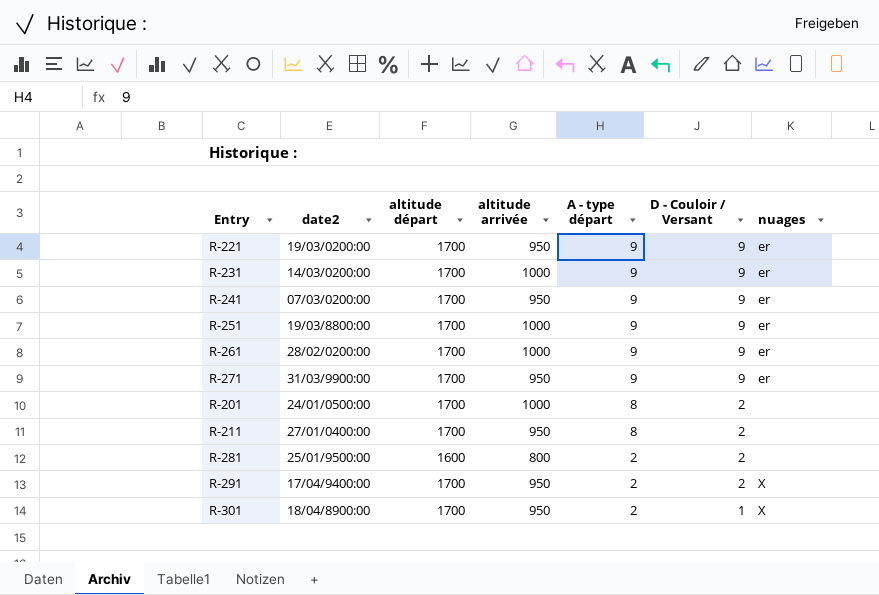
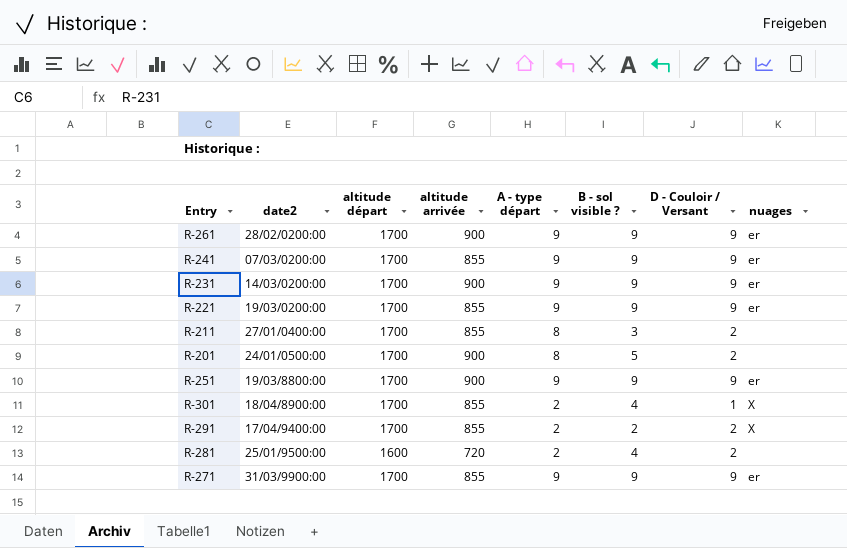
row order: A - type départ descending -> date2 ascending
column B - sol visible ? | position: none -> 6
R-261 | altitude arrivée: 1000 -> 900
R-241 | altitude arrivée: 950 -> 855
R-231 | altitude arrivée: 1000 -> 900
R-221 | altitude arrivée: 950 -> 855
R-211 | altitude arrivée: 950 -> 855
R-201 | altitude arrivée: 1000 -> 900
R-251 | altitude arrivée: 1000 -> 900
R-301 | altitude arrivée: 950 -> 855
R-291 | altitude arrivée: 950 -> 855
R-281 | altitude arrivée: 800 -> 720
R-271 | altitude arrivée: 950 -> 855

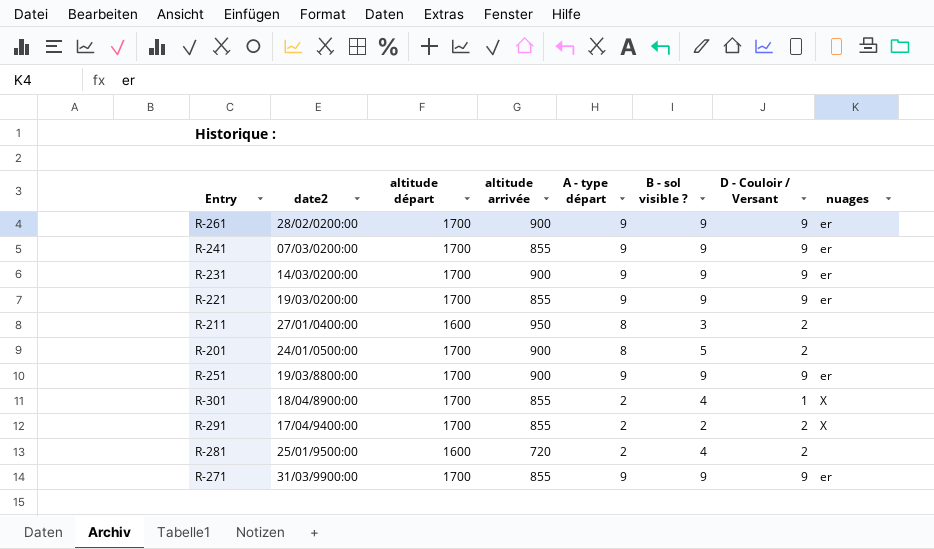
R-211 | altitude départ: 1700 -> 1600
R-211 | altitude arrivée: 855 -> 950

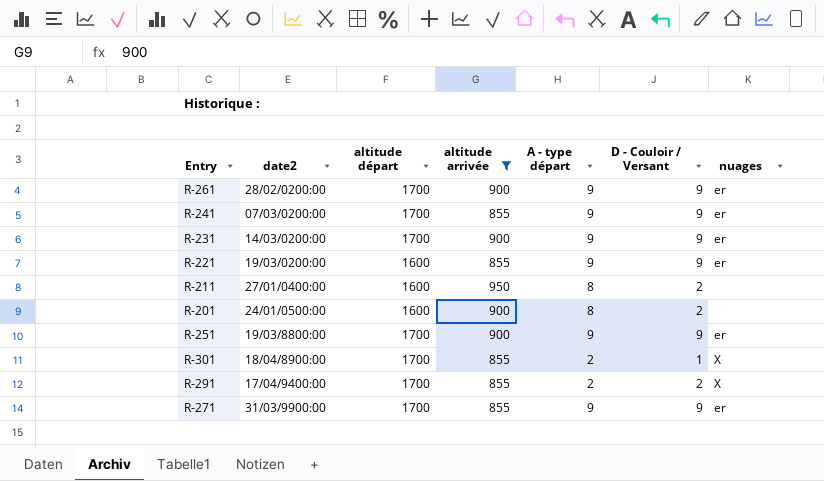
filter: none -> altitude arrivée != 720
column B - sol visible ? | position: 6 -> none
R-221 | altitude départ: 1700 -> 1600
R-201 | altitude départ: 1700 -> 1600

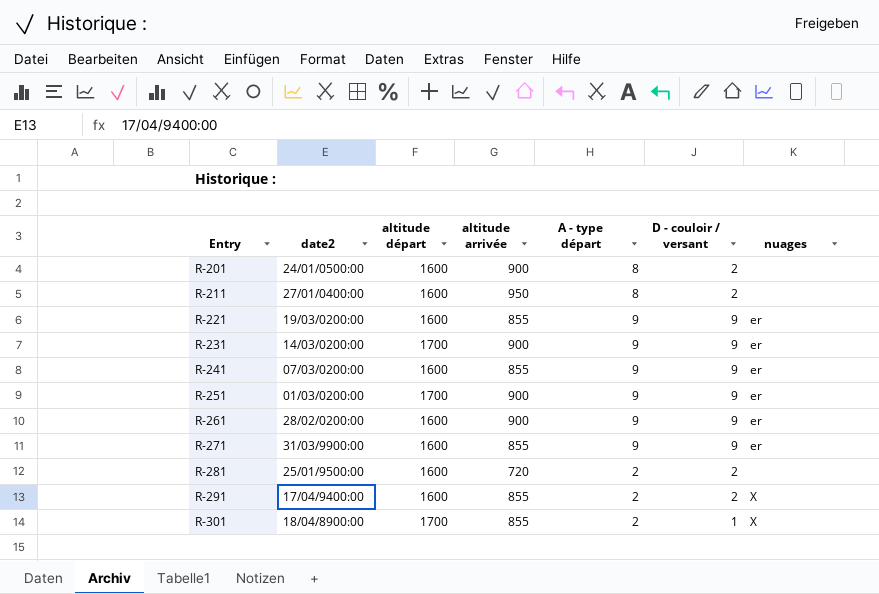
filter: altitude arrivée != 720 -> none
row order: date2 ascending -> Entry ascending
column name: D - Couloir / Versant -> D - couloir / versant
R-241 | altitude départ: 1700 -> 1600
R-251 | date2: 19/03/8800:00 -> 01/03/0200:00
R-261 | altitude départ: 1700 -> 1600
R-271 | altitude départ: 1700 -> 1600
R-291 | altitude départ: 1700 -> 1600

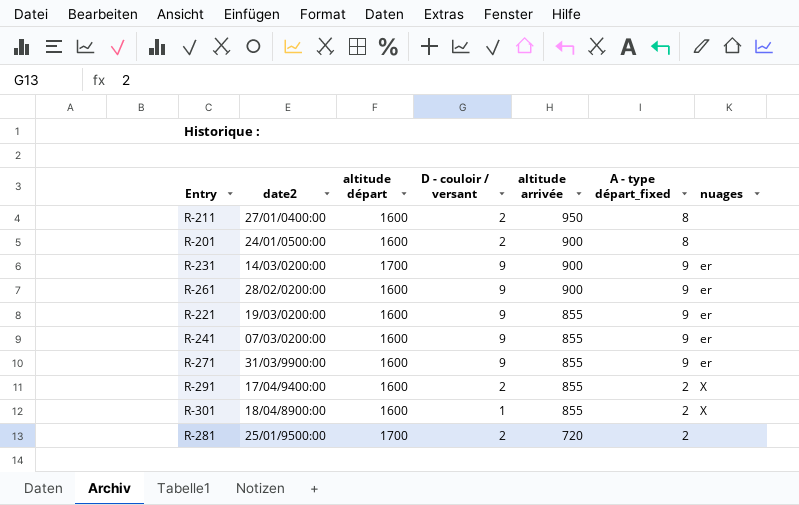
row order: Entry ascending -> altitude arrivée descending
column D - couloir / versant | position: 6 -> 4
column name: A - type départ -> A - type départ_fixed
row R-251: 01/03/0200:00 | 1700 | 900 | 9 | 9 | er -> none
R-301 | altitude départ: 1700 -> 1600
R-281 | altitude départ: 1600 -> 1700

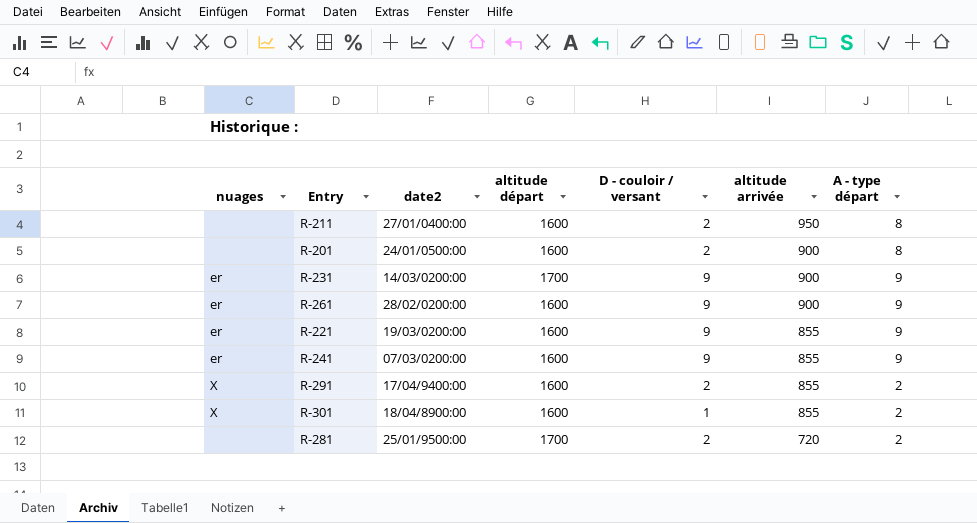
column nuages | position: 7 -> 1
column name: A - type départ_fixed -> A - type départ
row R-271: 31/03/9900:00 | 1600 | 9 | 855 | 9 | er -> none

